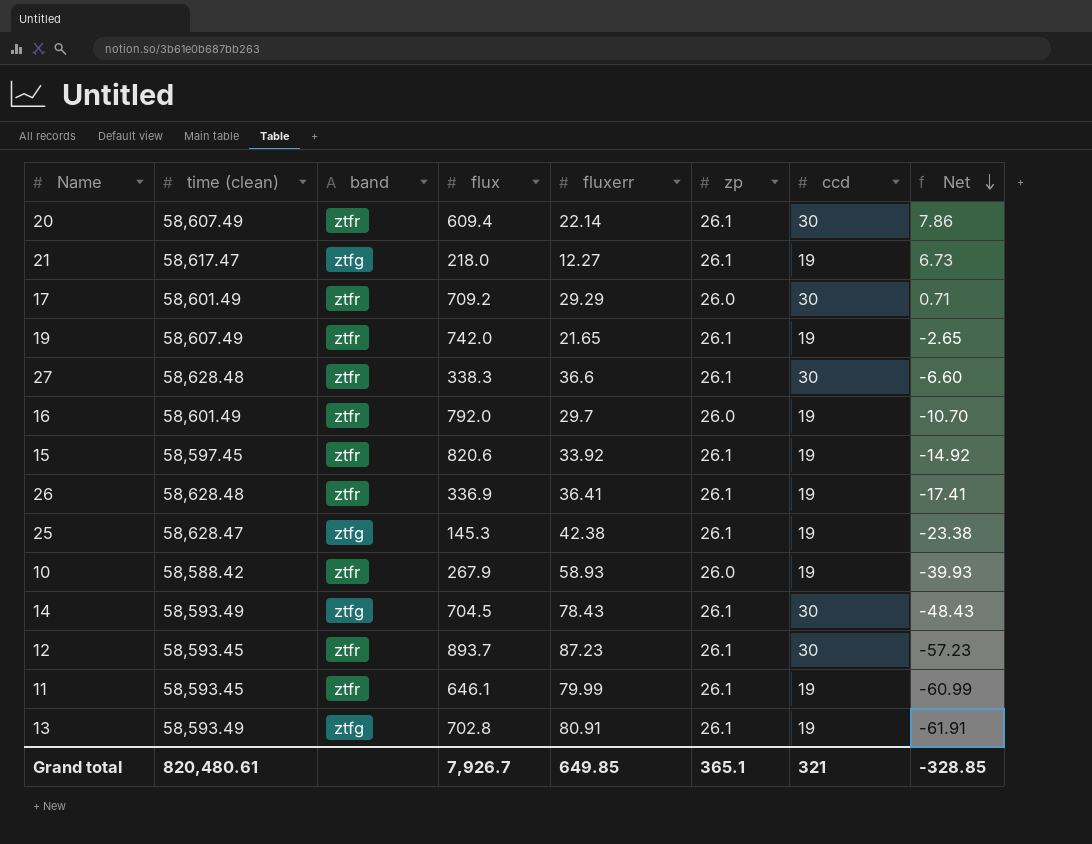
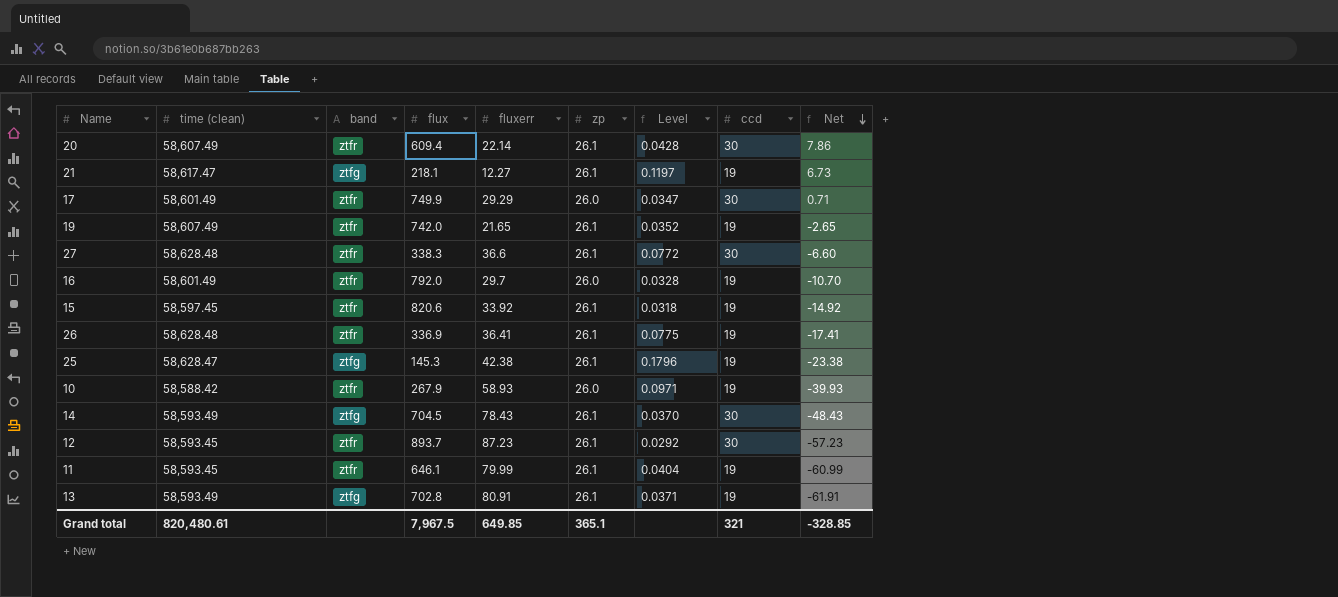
column Level | formula: none -> [zp] / [flux]
21 | flux: 218.0 -> 218.1
17 | flux: 709.2 -> 749.9
Grand total | flux: 7,926.7 -> 7,967.5

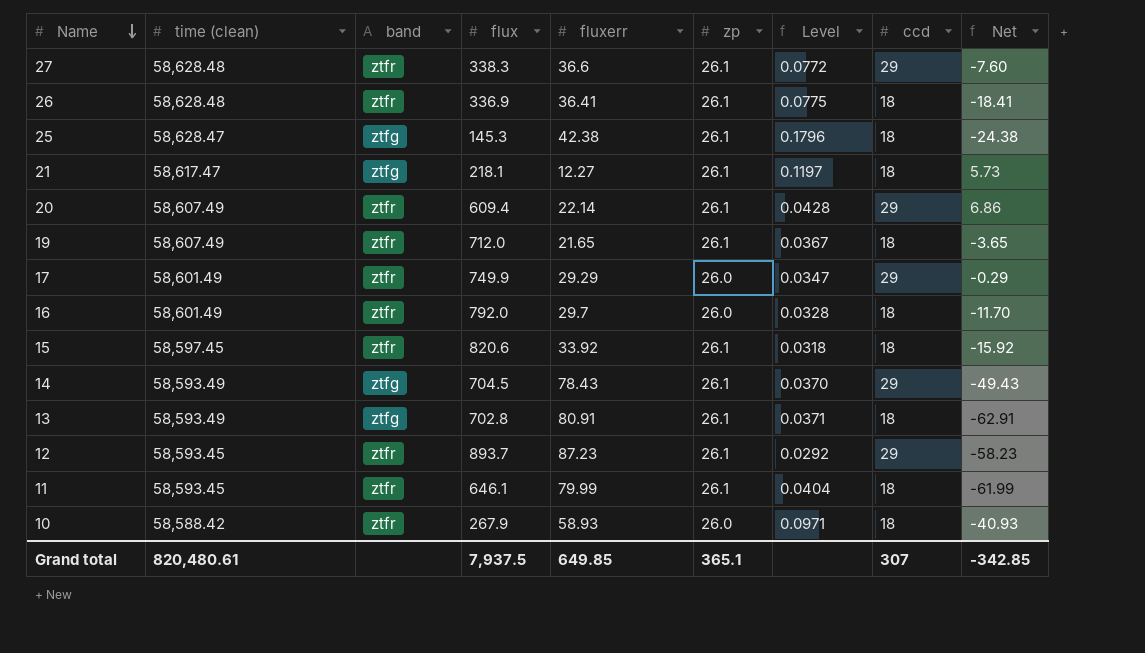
row order: Net descending -> Name descending
27 | ccd: 30 -> 29
27 | Net: -6.60 -> -7.60
26 | ccd: 19 -> 18
26 | Net: -17.41 -> -18.41
25 | ccd: 19 -> 18
25 | Net: -23.38 -> -24.38
21 | ccd: 19 -> 18
21 | Net: 6.73 -> 5.73
20 | ccd: 30 -> 29
20 | Net: 7.86 -> 6.86
19 | flux: 742.0 -> 712.0
19 | Level: 0.0352 -> 0.0367
19 | ccd: 19 -> 18
19 | Net: -2.65 -> -3.65
17 | ccd: 30 -> 29
17 | Net: 0.71 -> -0.29
16 | ccd: 19 -> 18
16 | Net: -10.70 -> -11.70
15 | ccd: 19 -> 18
15 | Net: -14.92 -> -15.92
14 | ccd: 30 -> 29
14 | Net: -48.43 -> -49.43
13 | ccd: 19 -> 18
13 | Net: -61.91 -> -62.91
12 | ccd: 30 -> 29
12 | Net: -57.23 -> -58.23
11 | ccd: 19 -> 18
11 | Net: -60.99 -> -61.99
10 | ccd: 19 -> 18
10 | Net: -39.93 -> -40.93
Grand total | flux: 7,967.5 -> 7,937.5
Grand total | ccd: 321 -> 307
Grand total | Net: -328.85 -> -342.85

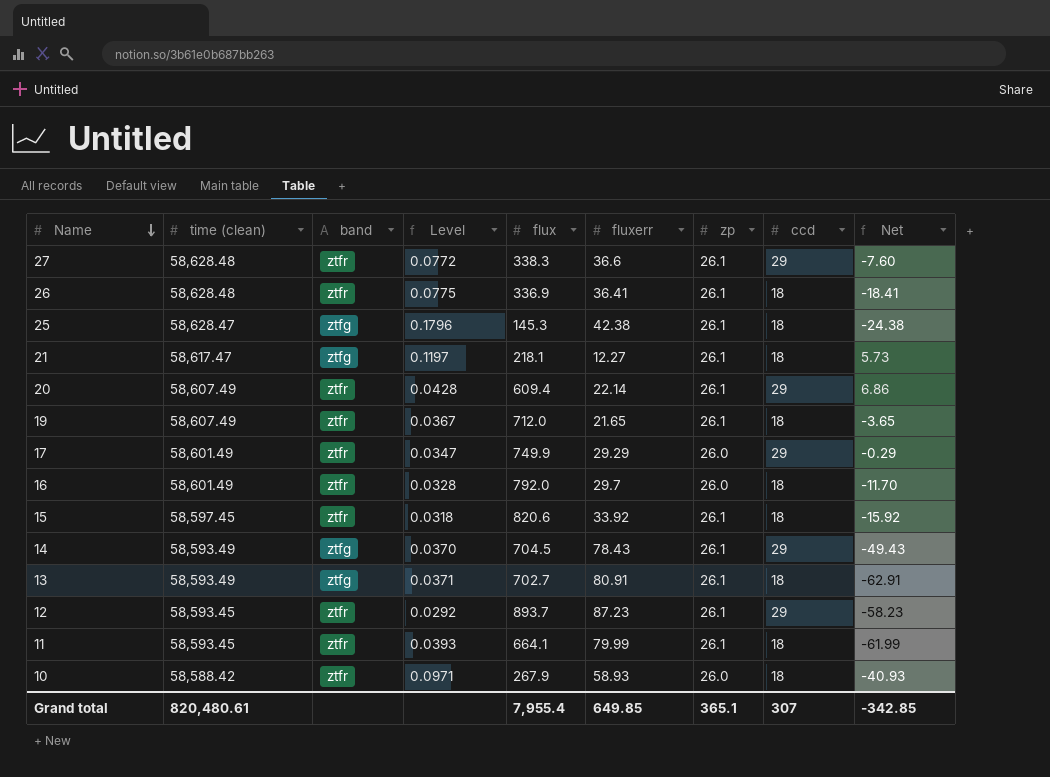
column Level | position: 7 -> 4
13 | flux: 702.8 -> 702.7
11 | Level: 0.0404 -> 0.0393
11 | flux: 646.1 -> 664.1
Grand total | flux: 7,937.5 -> 7,955.4

